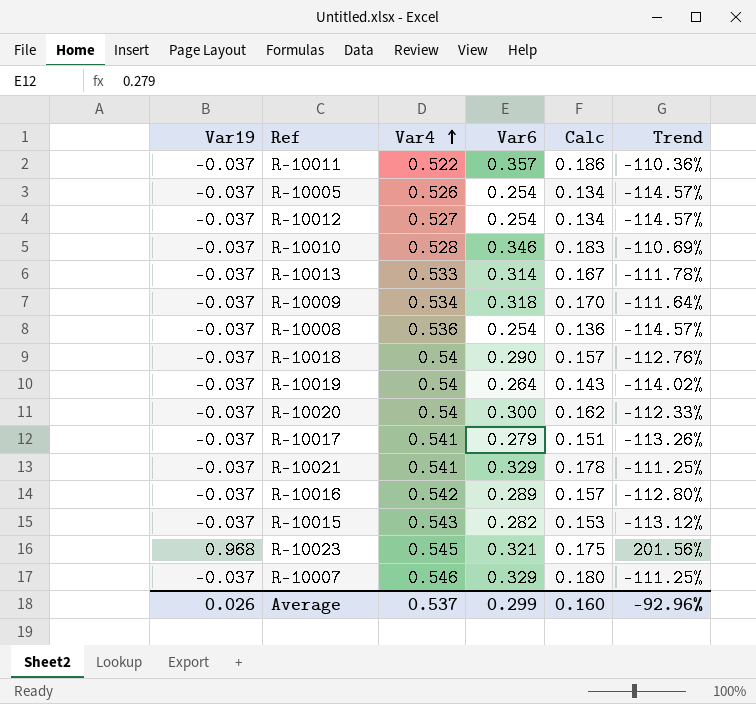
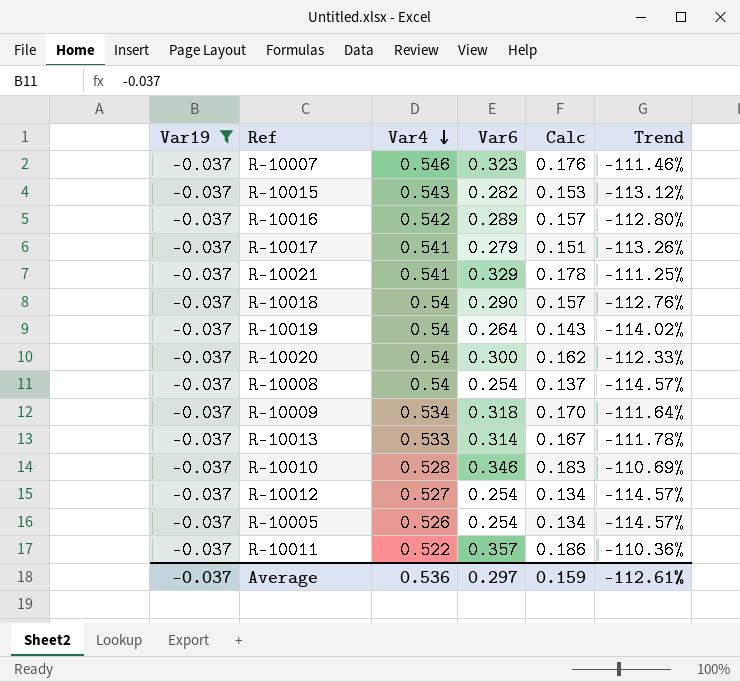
filter: none -> Var19 = -0.037
row order: Var4 ascending -> Var4 descending
R-10007 | Var6: 0.329 -> 0.323
R-10007 | Calc: 0.180 -> 0.176
R-10007 | Trend: -111.25% -> -111.46%
R-10008 | Var4: 0.536 -> 0.54
R-10008 | Calc: 0.136 -> 0.137
Average | Var19: 0.026 -> -0.037
Average | Var4: 0.537 -> 0.536
Average | Var6: 0.299 -> 0.297
Average | Calc: 0.160 -> 0.159
Average | Trend: -92.96% -> -112.61%

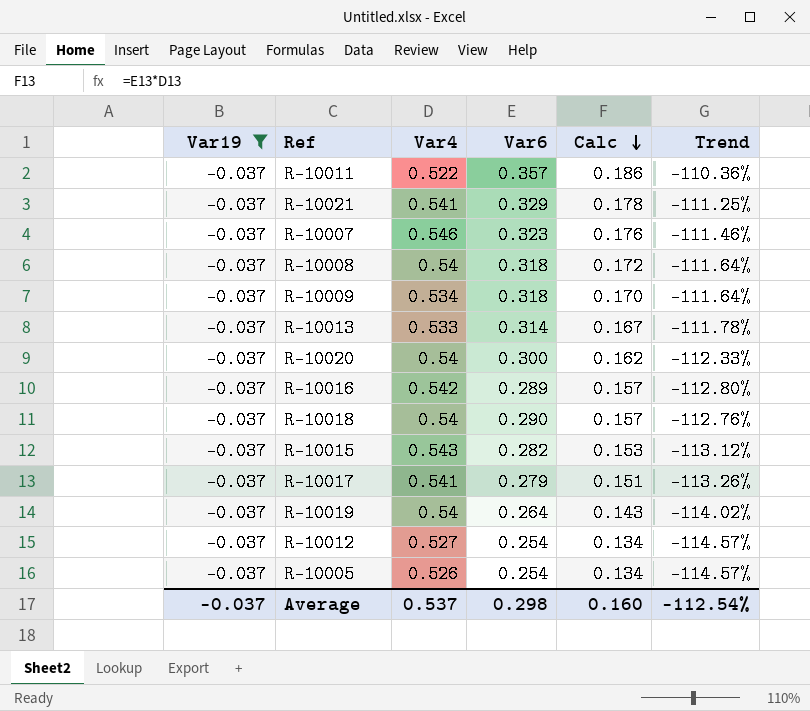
row order: Var4 descending -> Calc descending
row R-10010: -0.037 | 0.528 | 0.346 | 0.183 | -110.69% -> none
R-10008 | Var6: 0.254 -> 0.318
R-10008 | Calc: 0.137 -> 0.172
R-10008 | Trend: -114.57% -> -111.64%
Average | Var4: 0.536 -> 0.537
Average | Var6: 0.297 -> 0.298
Average | Calc: 0.159 -> 0.160
Average | Trend: -112.61% -> -112.54%

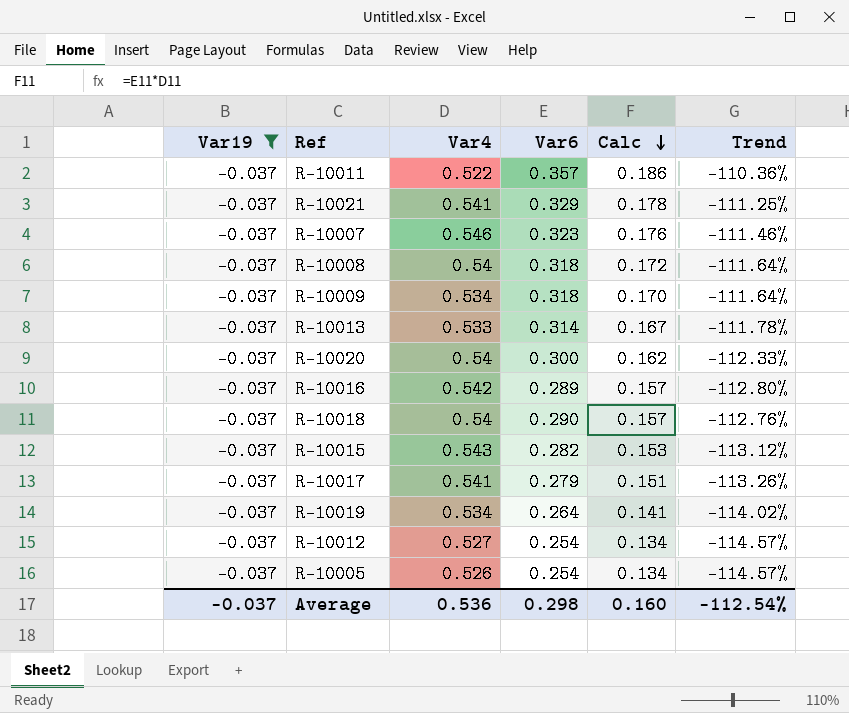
R-10019 | Var4: 0.54 -> 0.534
R-10019 | Calc: 0.143 -> 0.141
Average | Var4: 0.537 -> 0.536

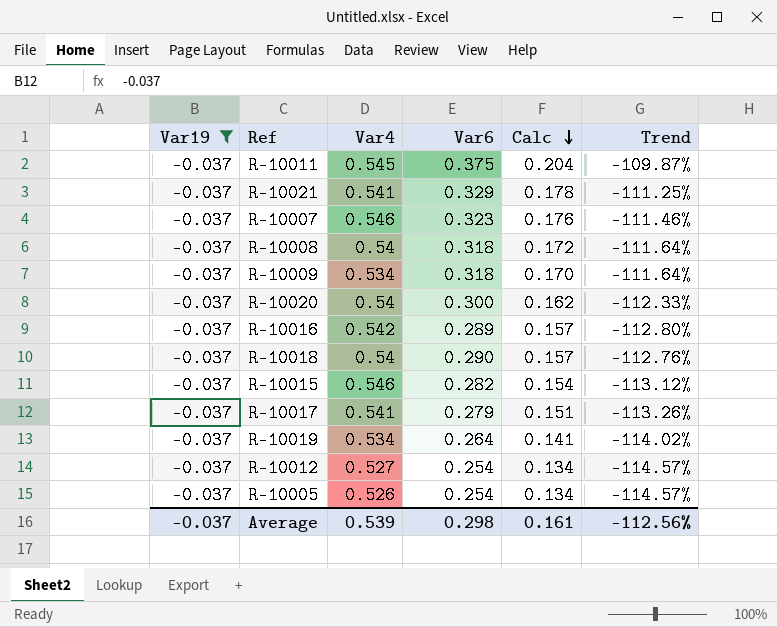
row R-10013: -0.037 | 0.533 | 0.314 | 0.167 | -111.78% -> none
R-10011 | Var4: 0.522 -> 0.545
R-10011 | Var6: 0.357 -> 0.375
R-10011 | Calc: 0.186 -> 0.204
R-10011 | Trend: -110.36% -> -109.87%
R-10015 | Var4: 0.543 -> 0.546
R-10015 | Calc: 0.153 -> 0.154
Average | Var4: 0.536 -> 0.539
Average | Calc: 0.160 -> 0.161
Average | Trend: -112.54% -> -112.56%

